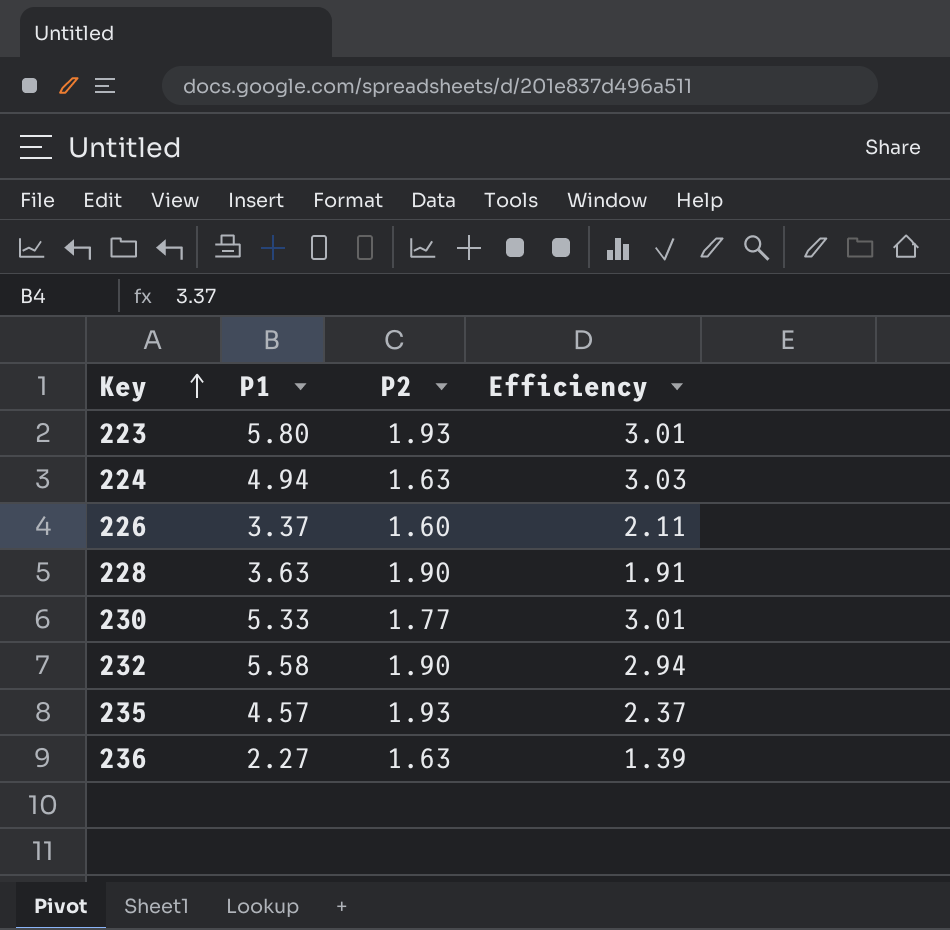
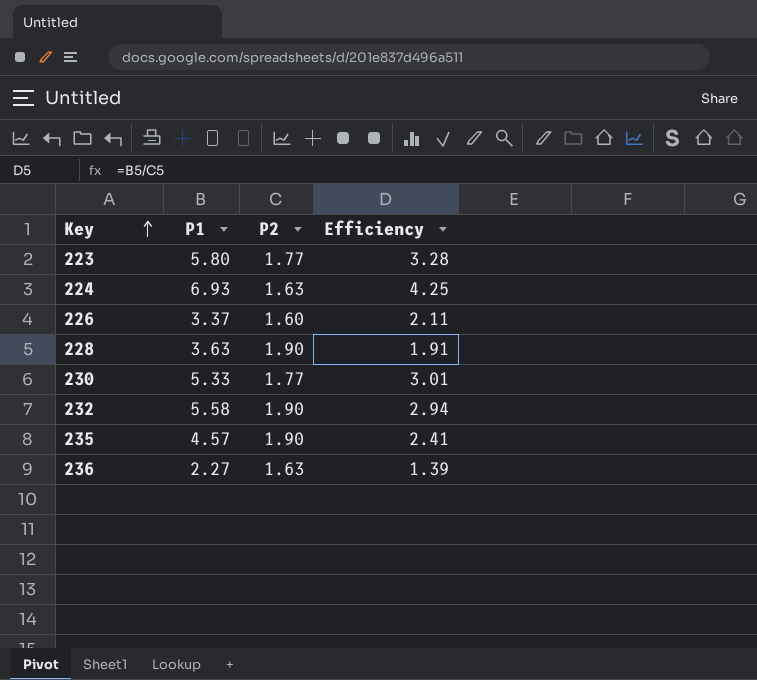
223 | P2: 1.93 -> 1.77
223 | Efficiency: 3.01 -> 3.28
224 | P1: 4.94 -> 6.93
224 | Efficiency: 3.03 -> 4.25
235 | P2: 1.93 -> 1.90
235 | Efficiency: 2.37 -> 2.41

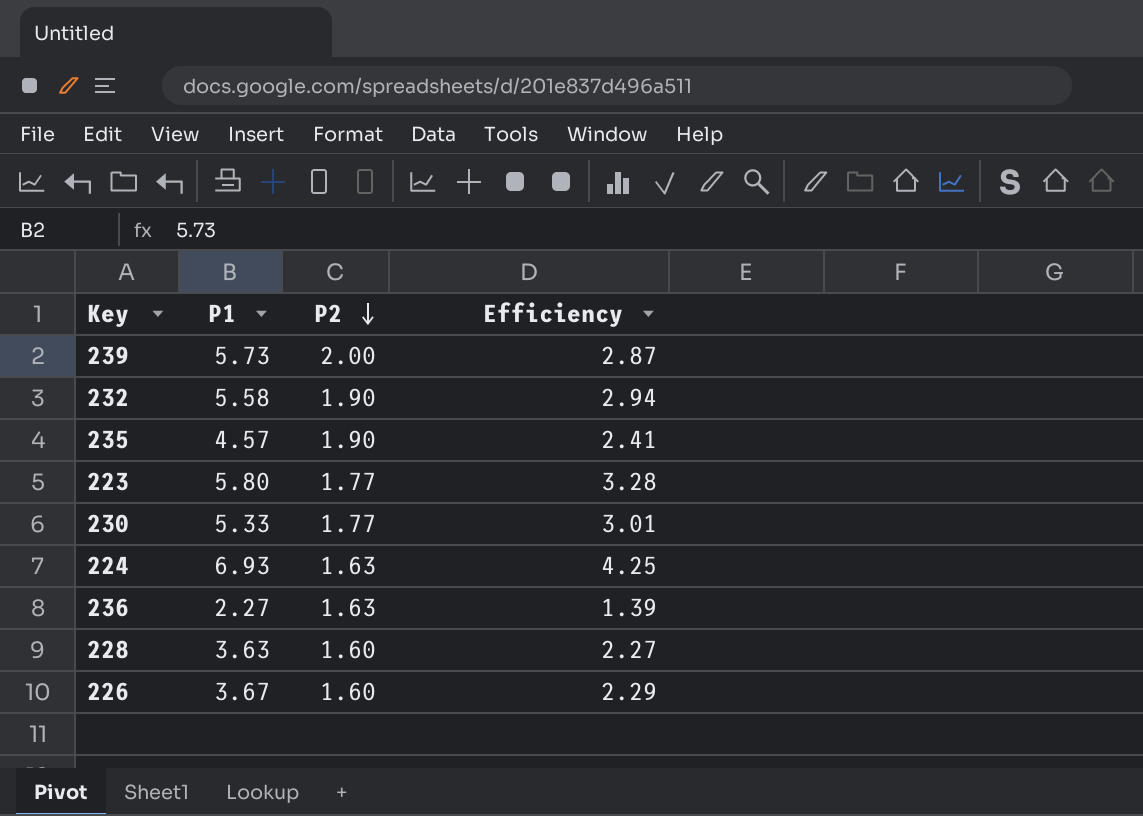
row order: Key ascending -> P2 descending
row 239: none -> 5.73 | 2.00 | 2.87
228 | P2: 1.90 -> 1.60
228 | Efficiency: 1.91 -> 2.27
226 | P1: 3.37 -> 3.67
226 | Efficiency: 2.11 -> 2.29

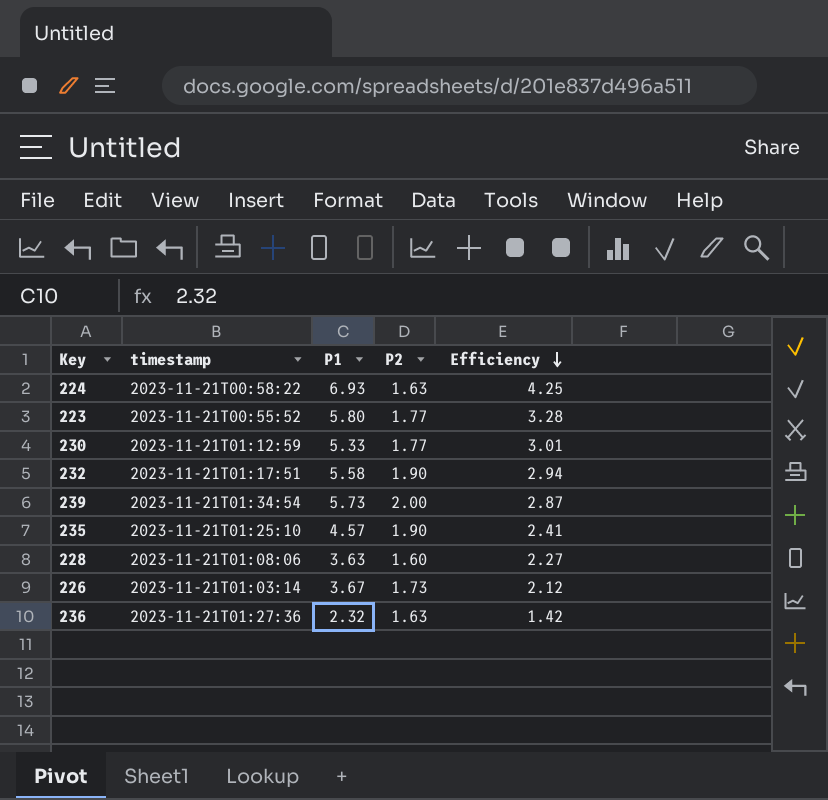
row order: P2 descending -> Efficiency descending
column timestamp | position: none -> 2
226 | P2: 1.60 -> 1.73
226 | Efficiency: 2.29 -> 2.12
236 | P1: 2.27 -> 2.32
236 | Efficiency: 1.39 -> 1.42

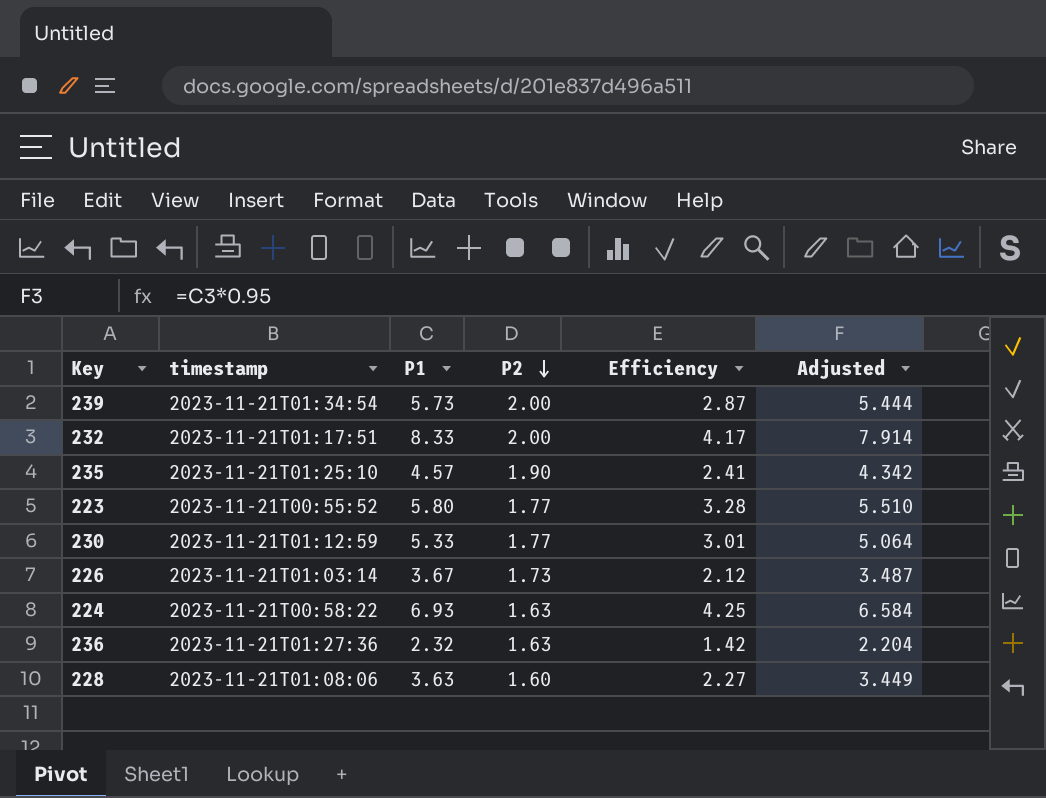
row order: Efficiency descending -> P2 descending
column Adjusted | formula: none -> [P1] * 0.95
232 | P1: 5.58 -> 8.33
232 | P2: 1.90 -> 2.00
232 | Efficiency: 2.94 -> 4.17

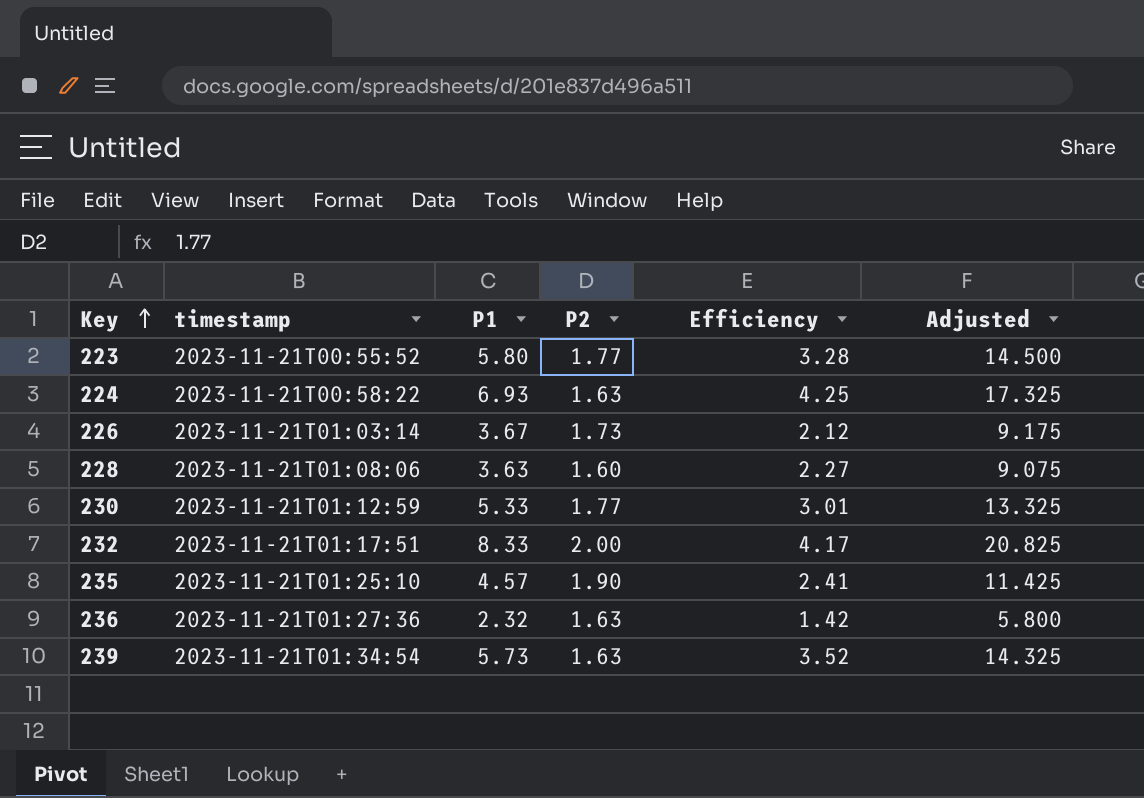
row order: P2 descending -> Key ascending
column Adjusted | formula: [P1] * 0.95 -> [P1] * 2.5
239 | P2: 2.00 -> 1.63
239 | Efficiency: 2.87 -> 3.52

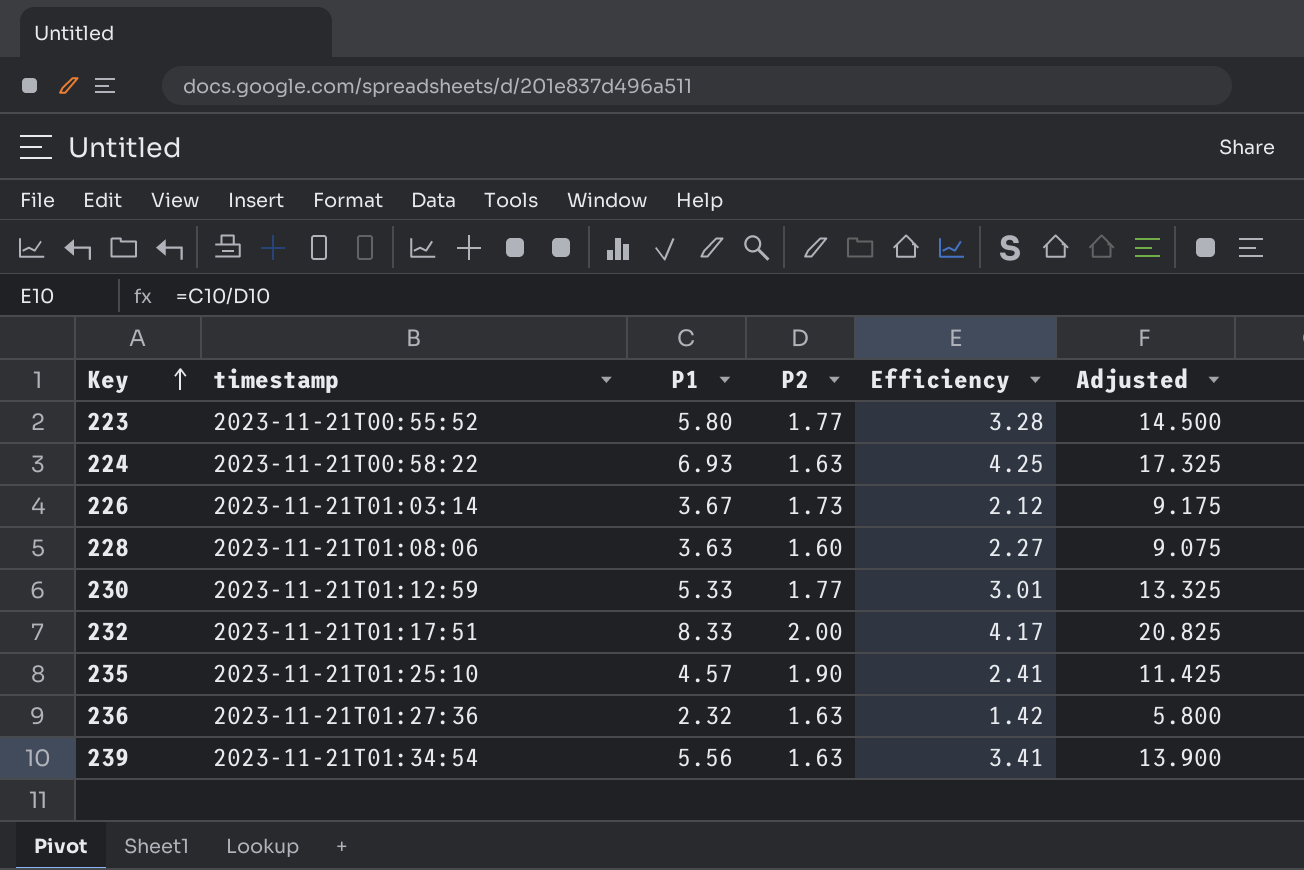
239 | P1: 5.73 -> 5.56
239 | Efficiency: 3.52 -> 3.41
239 | Adjusted: 14.325 -> 13.900

